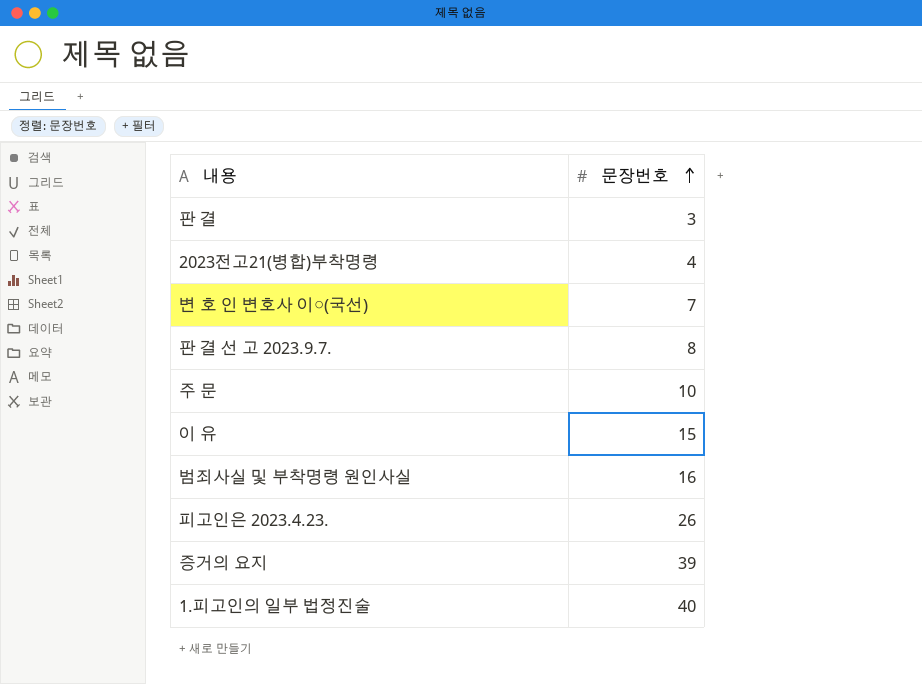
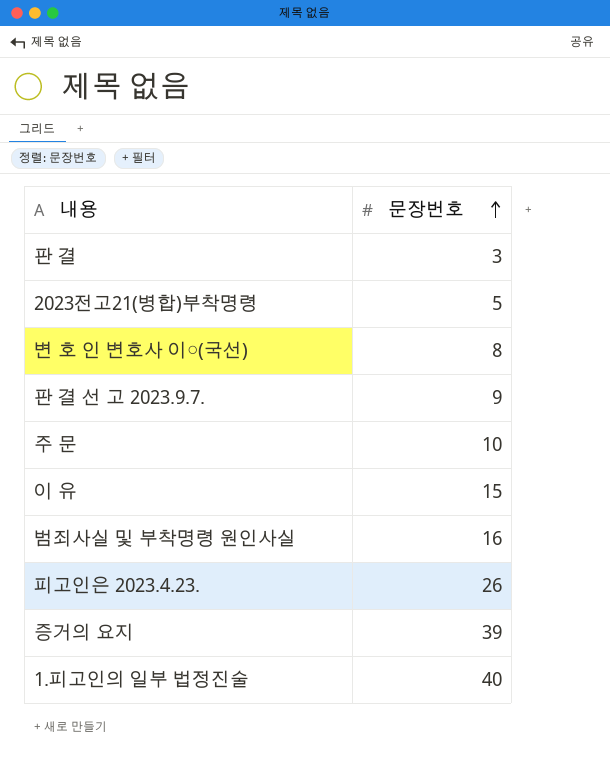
2023전고21(병합)부착명령 | 문장번호: 4 -> 5
변 호 인 변호사 이○(국선) | 문장번호: 7 -> 8
판 결 선 고 2023.9.7. | 문장번호: 8 -> 9

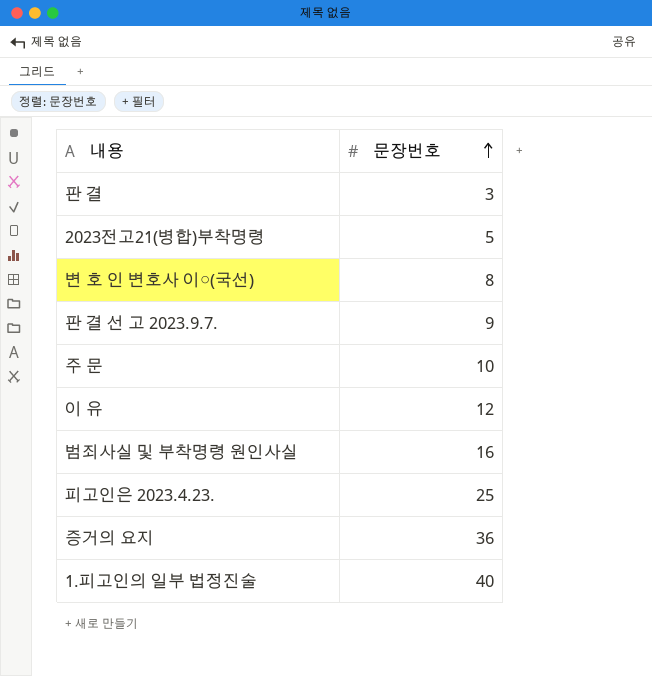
이 유 | 문장번호: 15 -> 12
피고인은 2023.4.23. | 문장번호: 26 -> 25
증거의 요지 | 문장번호: 39 -> 36

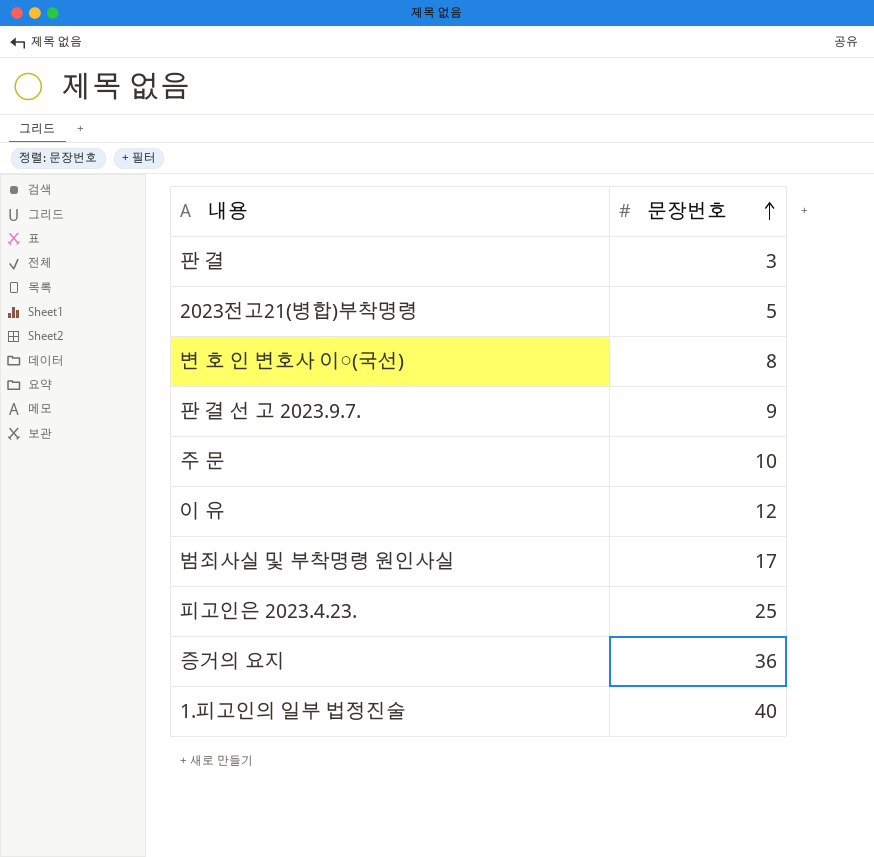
범죄사실 및 부착명령 원인사실 | 문장번호: 16 -> 17

